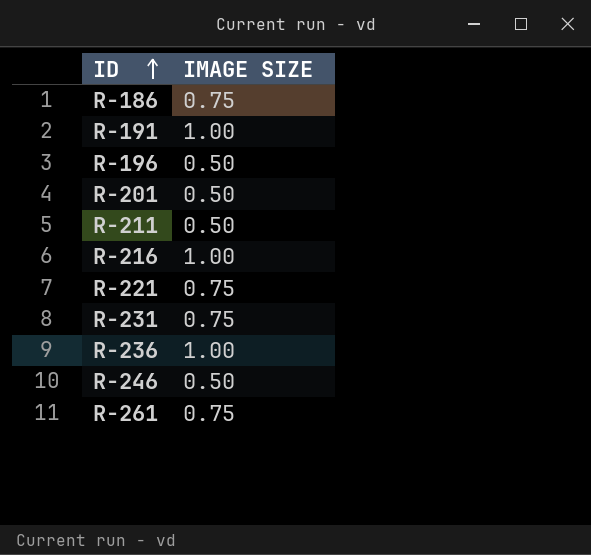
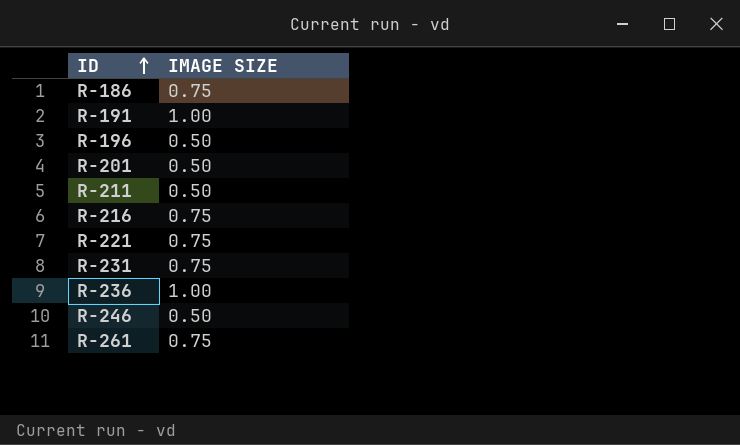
R-216 | IMAGE SIZE: 1.00 -> 0.75

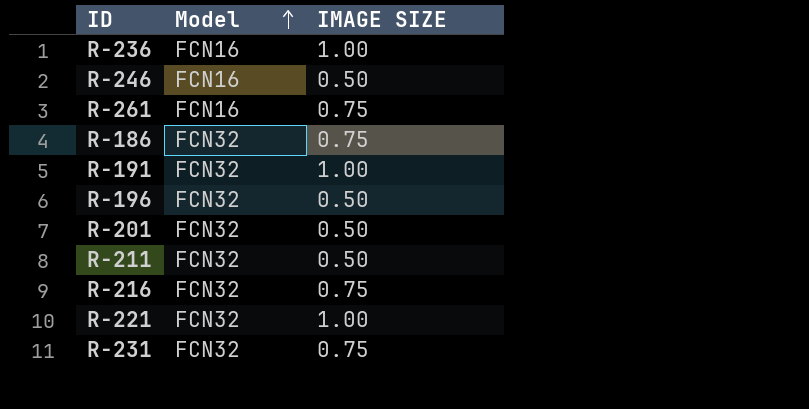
row order: ID ascending -> Model ascending
column Model | position: none -> 2
R-221 | IMAGE SIZE: 0.75 -> 1.00

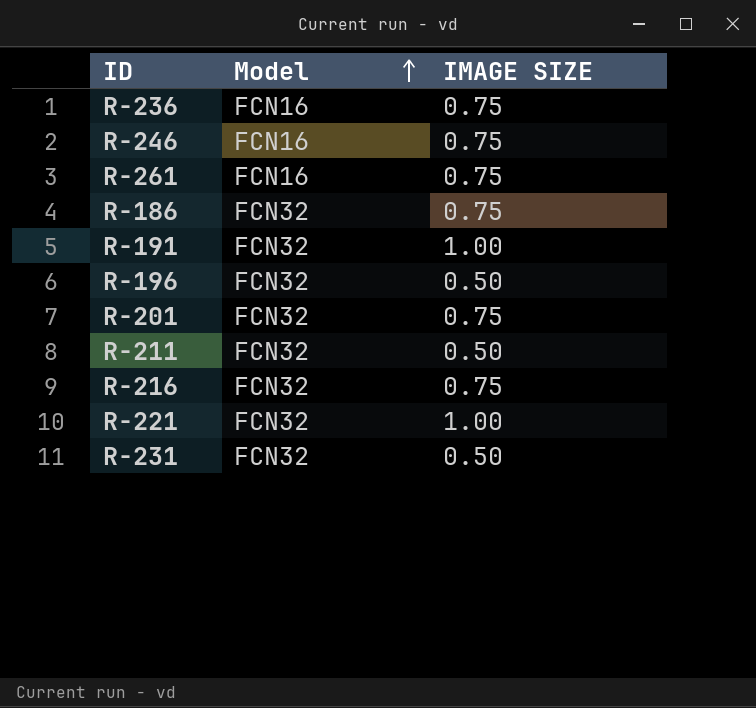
R-236 | IMAGE SIZE: 1.00 -> 0.75
R-246 | IMAGE SIZE: 0.50 -> 0.75
R-201 | IMAGE SIZE: 0.50 -> 0.75
R-231 | IMAGE SIZE: 0.75 -> 0.50

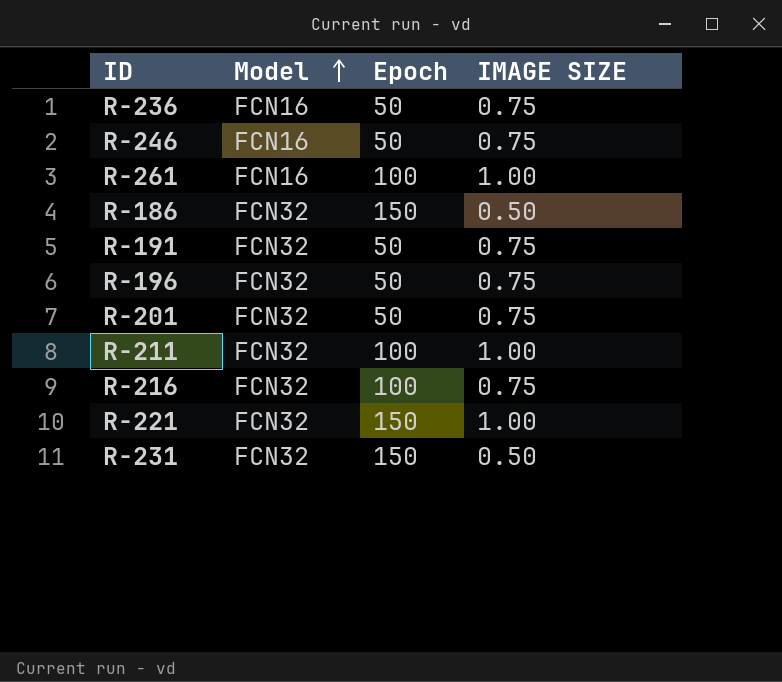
column Epoch | position: none -> 3
R-261 | IMAGE SIZE: 0.75 -> 1.00
R-186 | IMAGE SIZE: 0.75 -> 0.50
R-191 | IMAGE SIZE: 1.00 -> 0.75
R-196 | IMAGE SIZE: 0.50 -> 0.75
R-211 | IMAGE SIZE: 0.50 -> 1.00

